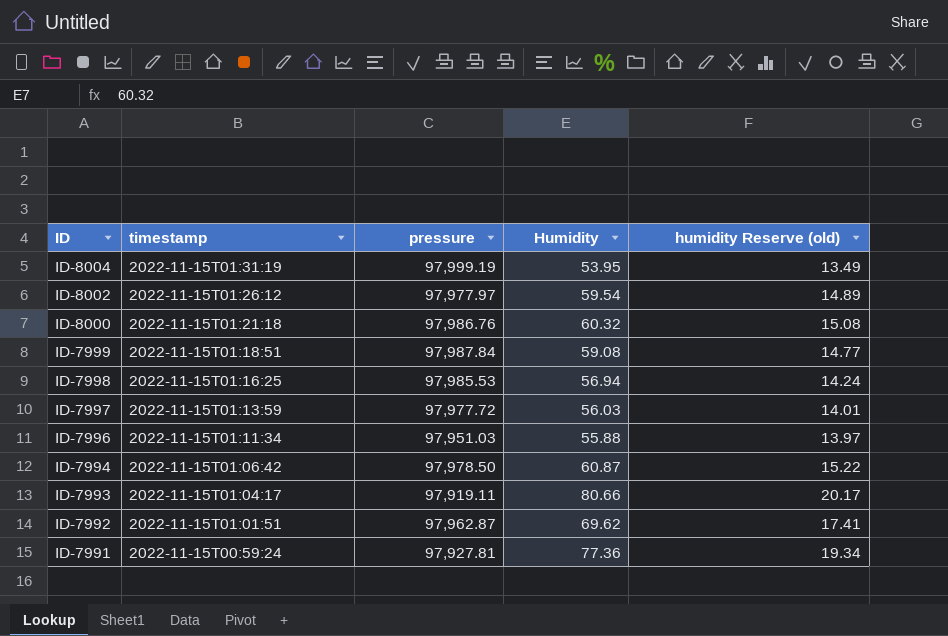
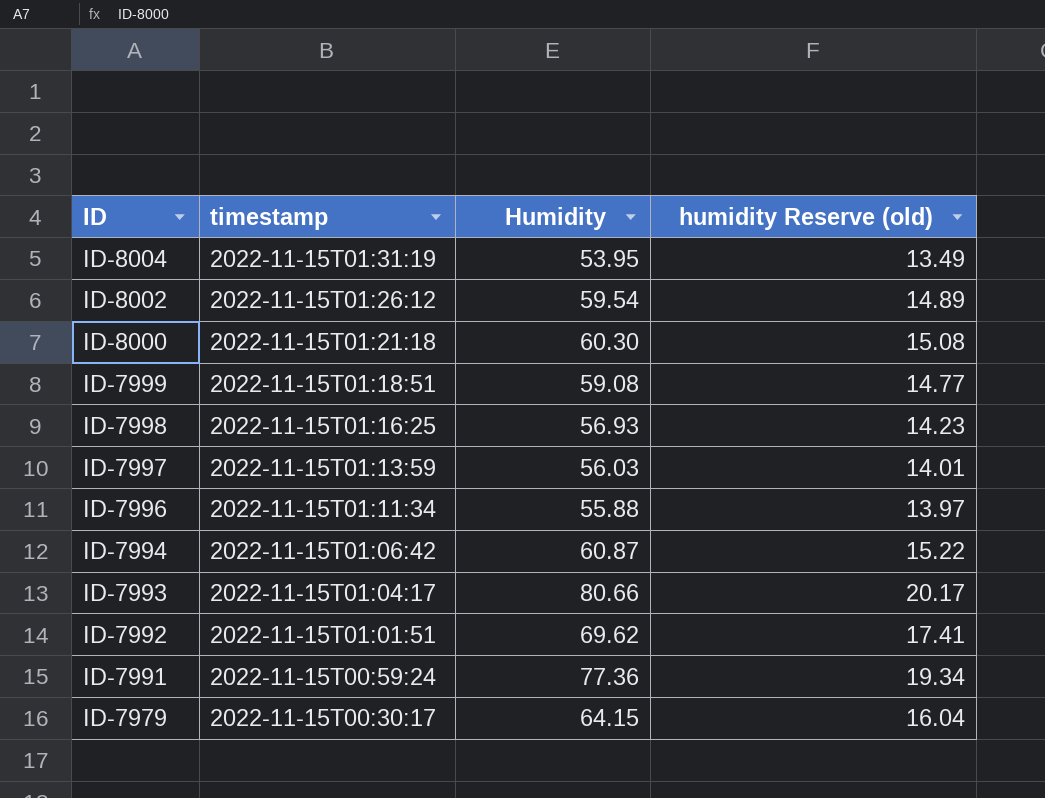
column pressure | position: 3 -> none
ID-8000 | Humidity: 60.32 -> 60.30
ID-7998 | Humidity: 56.94 -> 56.93
ID-7998 | humidity Reserve (old): 14.24 -> 14.23
row ID-7979: none -> 2022-11-15T00:30:17 | 64.15 | 16.04

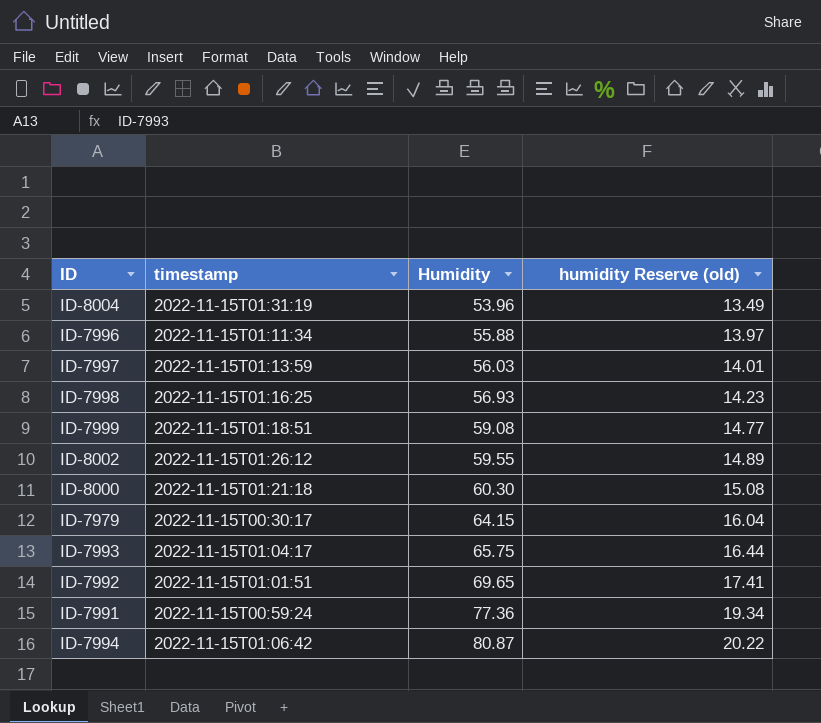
row order: ID descending -> Humidity ascending
ID-8004 | Humidity: 53.95 -> 53.96
ID-8002 | Humidity: 59.54 -> 59.55
ID-7993 | Humidity: 80.66 -> 65.75
ID-7993 | humidity Reserve (old): 20.17 -> 16.44
ID-7992 | Humidity: 69.62 -> 69.65
ID-7994 | Humidity: 60.87 -> 80.87
ID-7994 | humidity Reserve (old): 15.22 -> 20.22

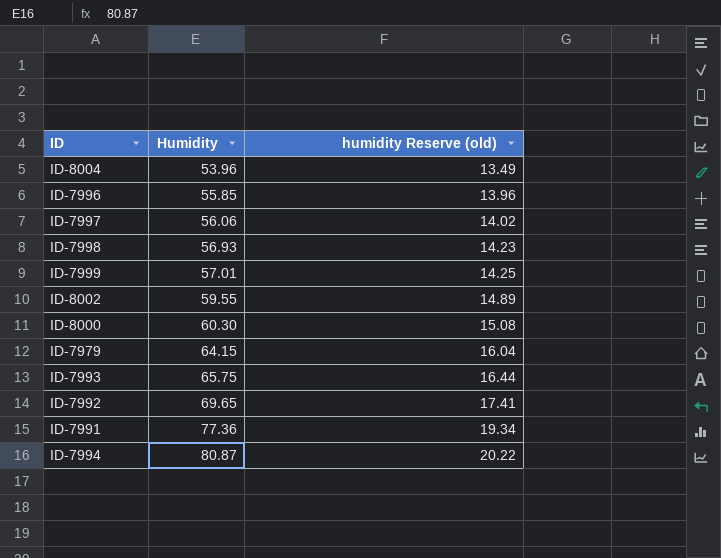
column timestamp | position: 2 -> none
ID-7996 | Humidity: 55.88 -> 55.85
ID-7996 | humidity Reserve (old): 13.97 -> 13.96
ID-7997 | Humidity: 56.03 -> 56.06
ID-7997 | humidity Reserve (old): 14.01 -> 14.02
ID-7999 | Humidity: 59.08 -> 57.01
ID-7999 | humidity Reserve (old): 14.77 -> 14.25

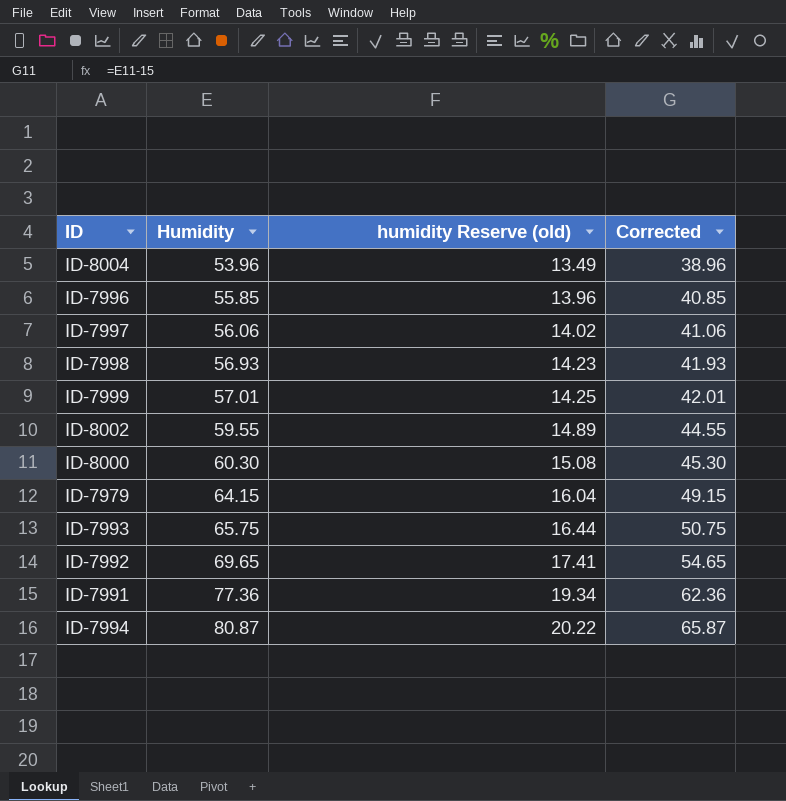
column Corrected | formula: none -> [Humidity] - 15

